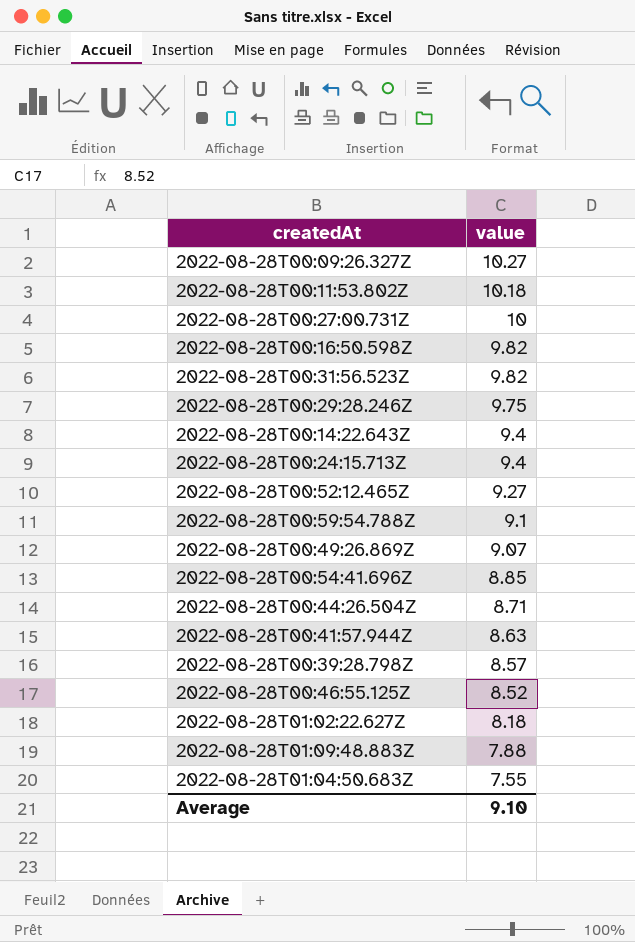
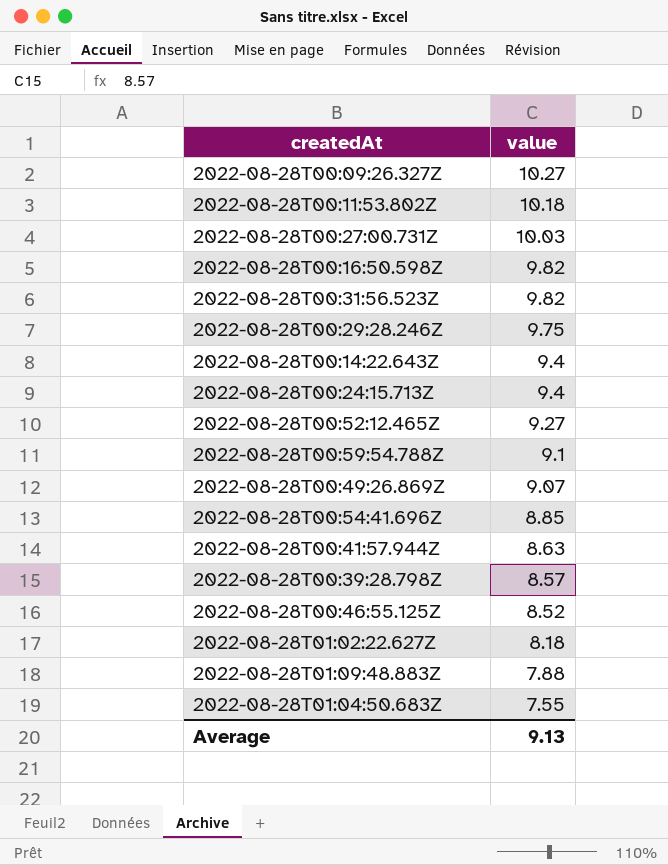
row 2022-08-28T00:44:26.504Z: 8.71 -> none
2022-08-28T00:27:00.731Z | value: 10 -> 10.03
Average | value: 9.10 -> 9.13

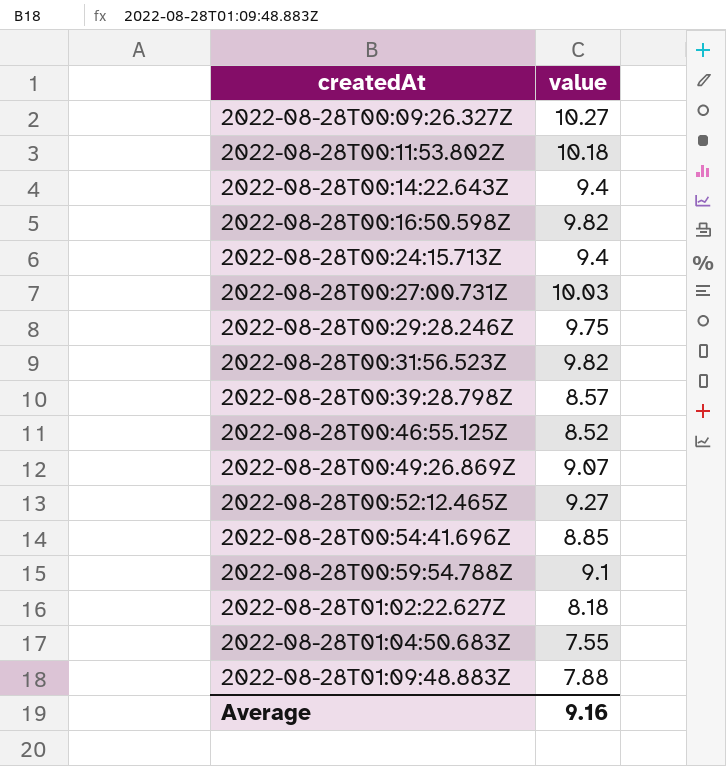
row order: value descending -> createdAt ascending
row 2022-08-28T00:41:57.944Z: 8.63 -> none
Average | value: 9.13 -> 9.16

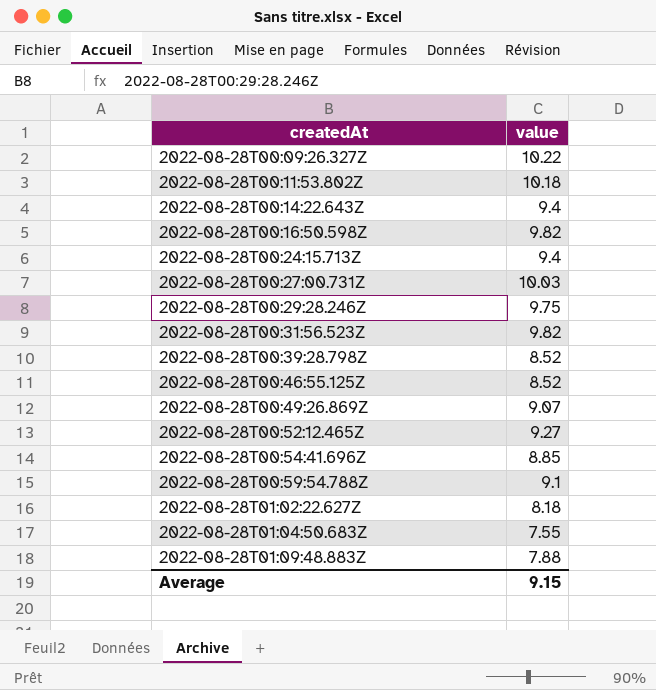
2022-08-28T00:09:26.327Z | value: 10.27 -> 10.22
2022-08-28T00:39:28.798Z | value: 8.57 -> 8.52
Average | value: 9.16 -> 9.15

